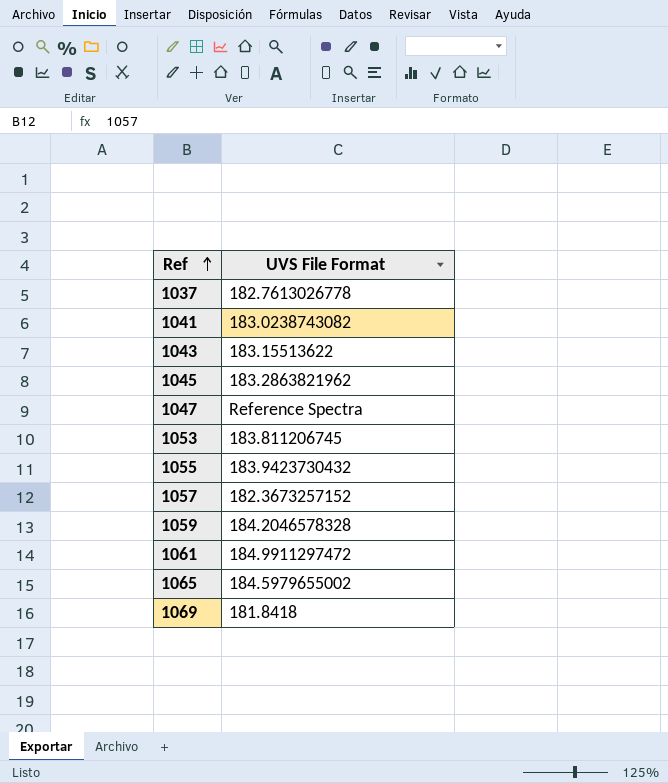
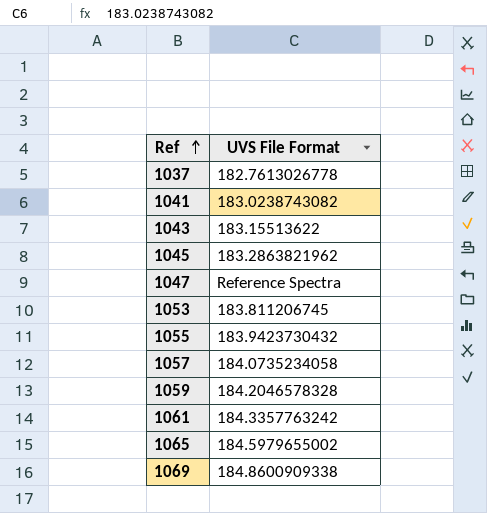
1057 | UVS File Format: 182.3673257152 -> 184.0735234058
1061 | UVS File Format: 184.9911297472 -> 184.3357763242
1069 | UVS File Format: 181.8418 -> 184.8600909338

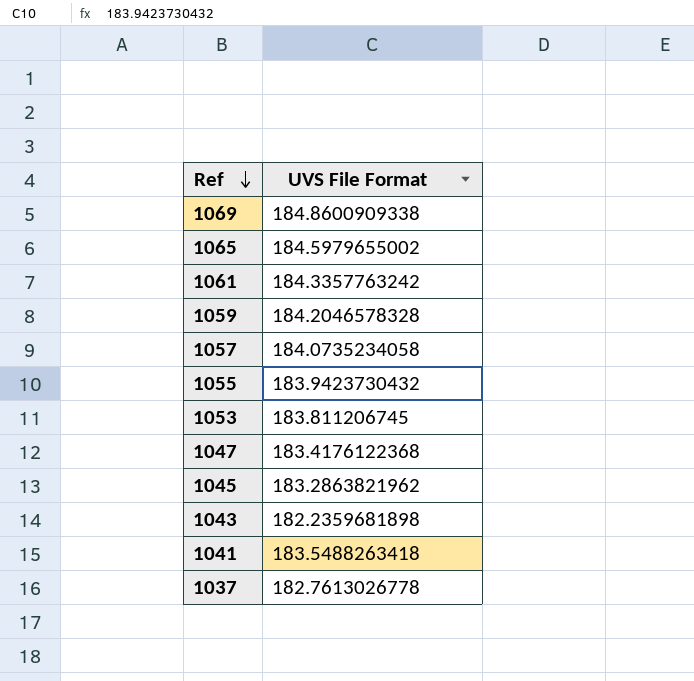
row order: Ref ascending -> Ref descending
1047 | UVS File Format: Reference Spectra -> 183.4176122368
1043 | UVS File Format: 183.15513622 -> 182.2359681898
1041 | UVS File Format: 183.0238743082 -> 183.5488263418

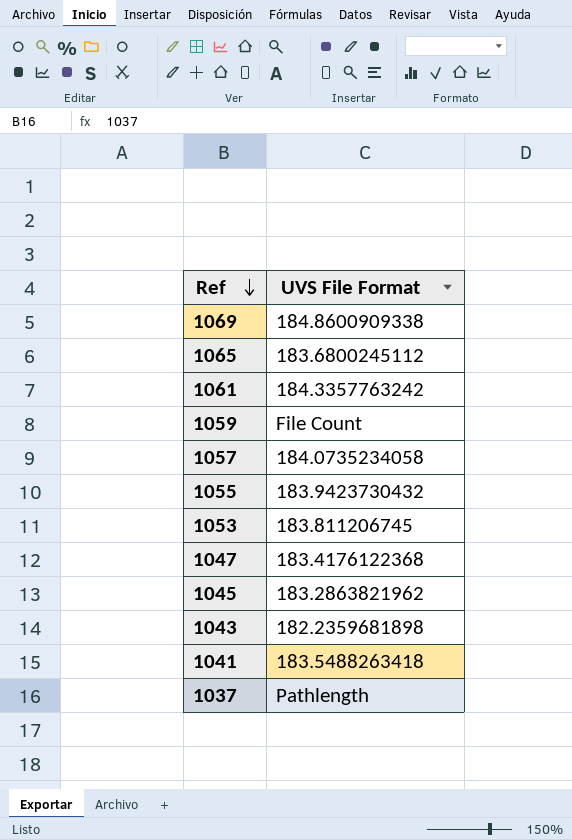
1065 | UVS File Format: 184.5979655002 -> 183.6800245112
1059 | UVS File Format: 184.2046578328 -> File Count
1037 | UVS File Format: 182.7613026778 -> Pathlength

